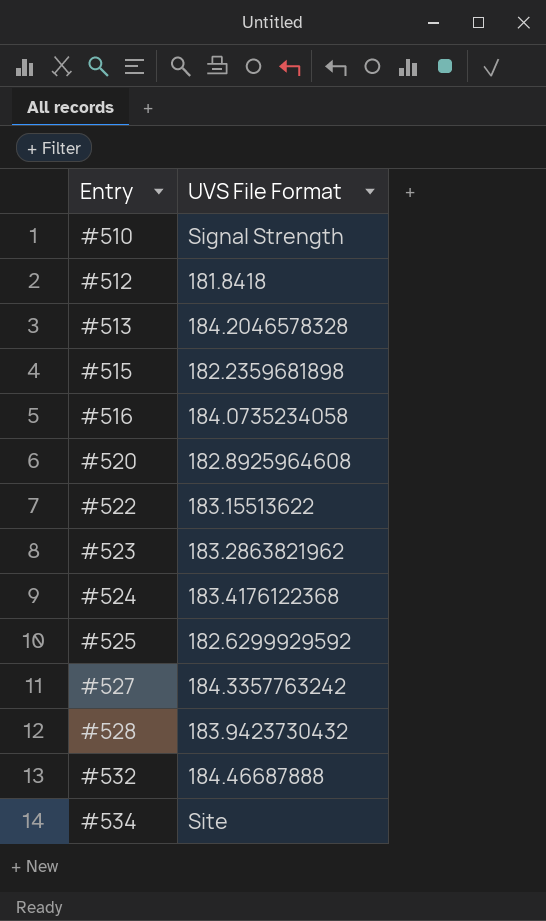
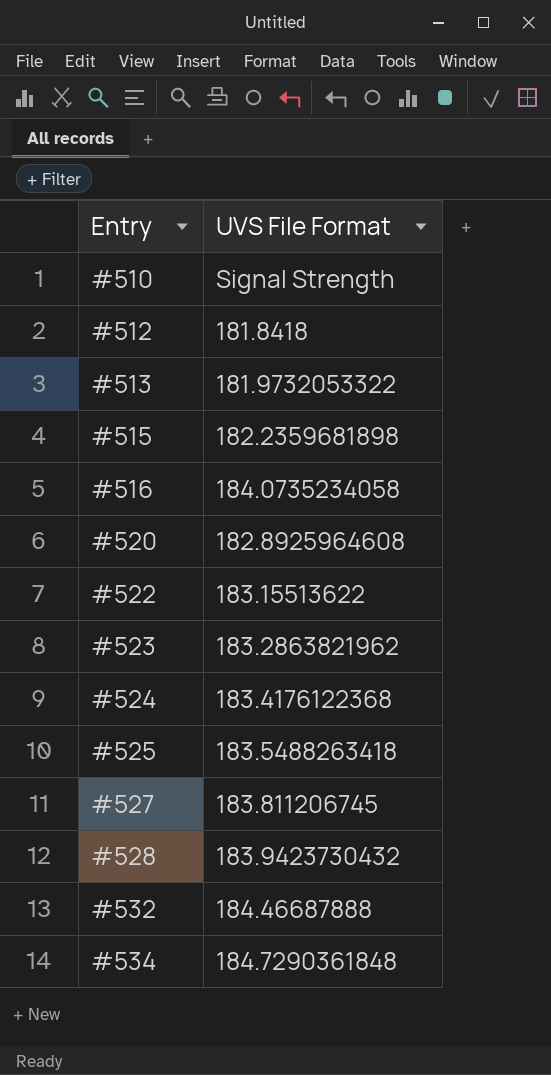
#513 | UVS File Format: 184.2046578328 -> 181.9732053322
#525 | UVS File Format: 182.6299929592 -> 183.5488263418
#527 | UVS File Format: 184.3357763242 -> 183.811206745
#534 | UVS File Format: Site -> 184.7290361848

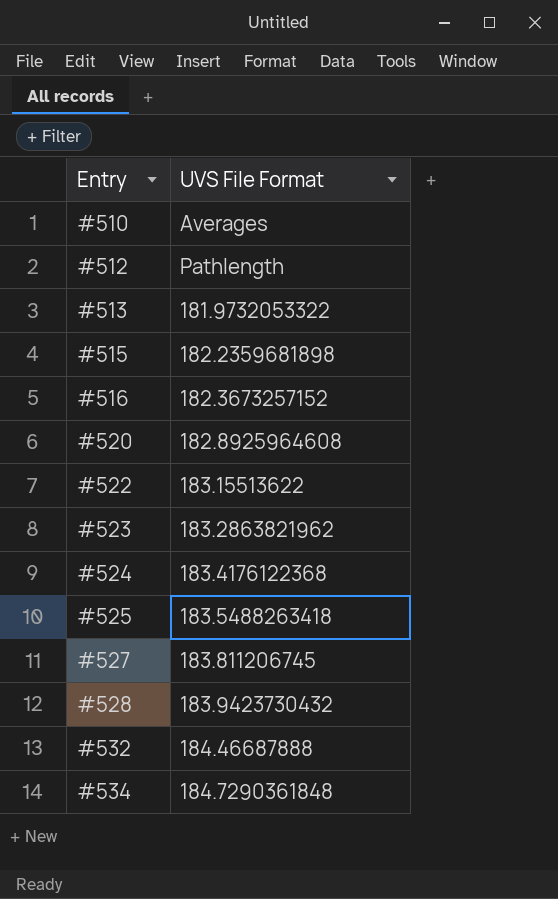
#510 | UVS File Format: Signal Strength -> Averages
#512 | UVS File Format: 181.8418 -> Pathlength
#516 | UVS File Format: 184.0735234058 -> 182.3673257152

